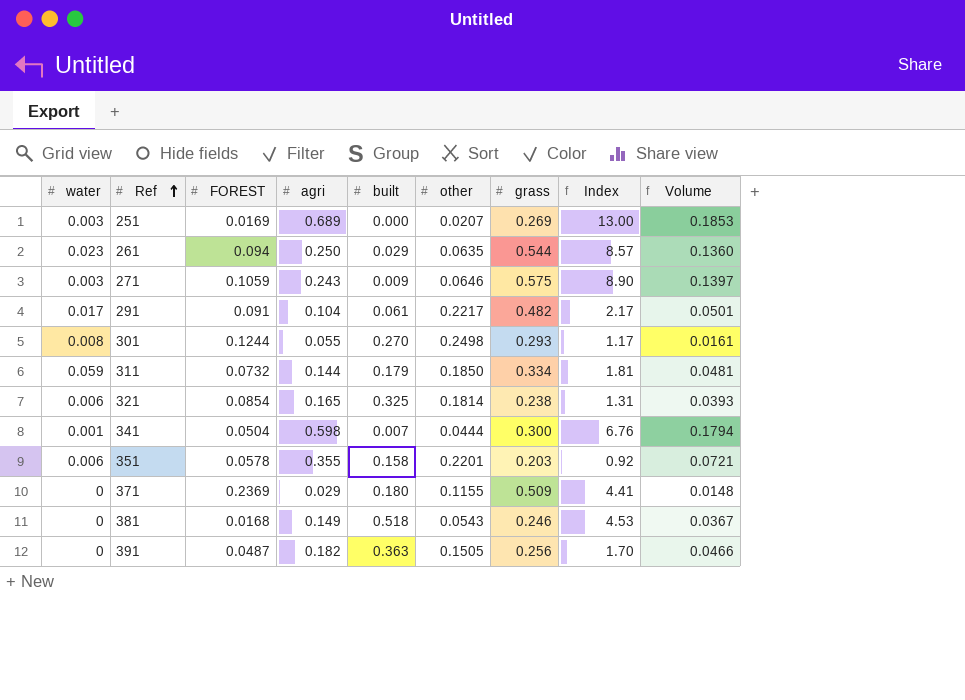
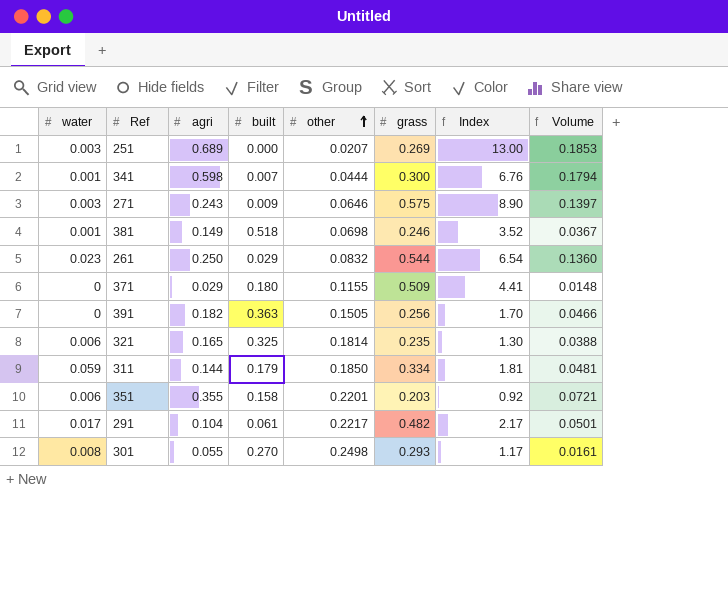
row order: Ref ascending -> other ascending
column FOREST | position: 3 -> none
381 | water: 0 -> 0.001
381 | other: 0.0543 -> 0.0698
381 | Index: 4.53 -> 3.52
261 | other: 0.0635 -> 0.0832
261 | Index: 8.57 -> 6.54
321 | grass: 0.238 -> 0.235
321 | Index: 1.31 -> 1.30
321 | Volume: 0.0393 -> 0.0388

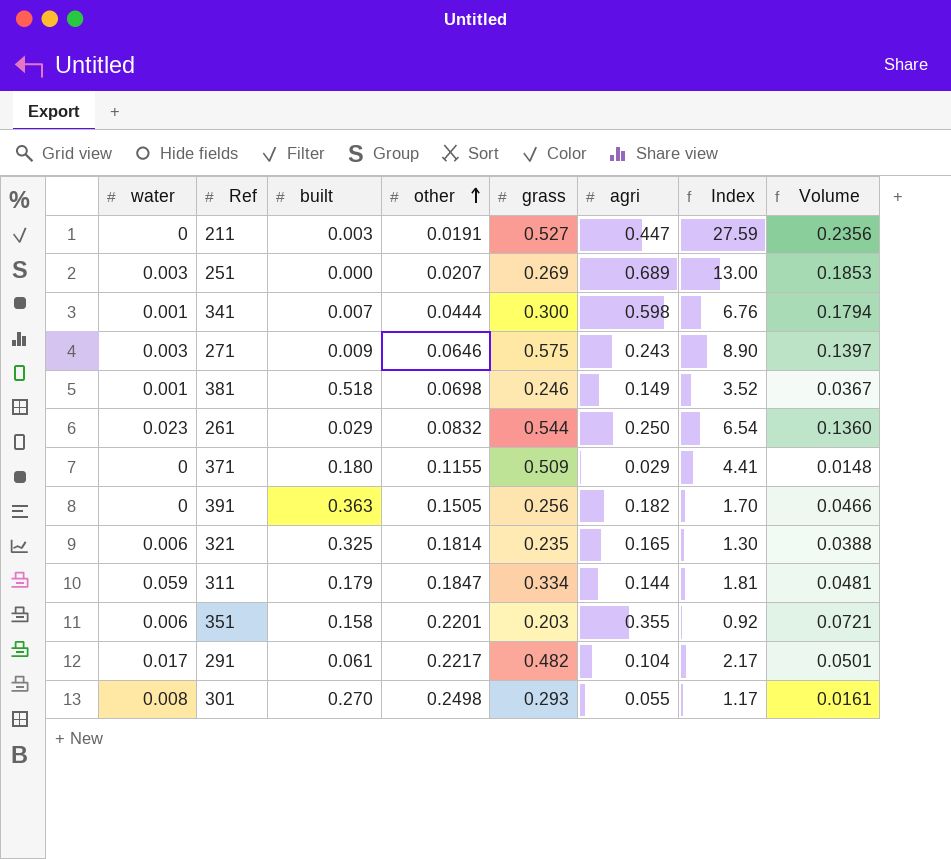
column agri | position: 3 -> 6
row 211: none -> 0 | 0.003 | 0.0191 | 0.527 | 0.447 | 27.59 | 0.2356
311 | other: 0.1850 -> 0.1847

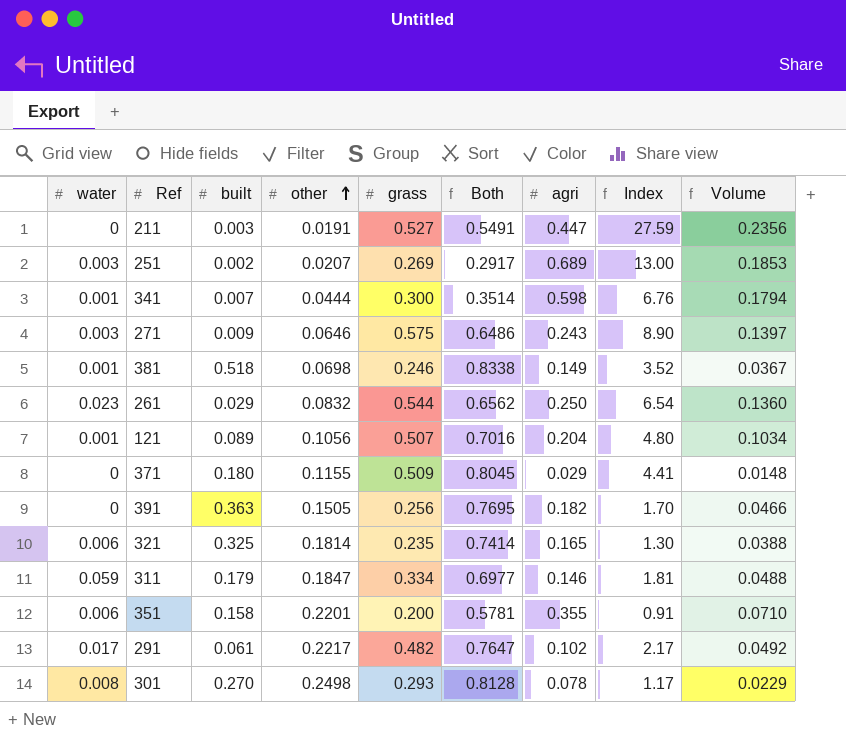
column Both | formula: none -> [built] + [other] + [grass]
251 | built: 0.000 -> 0.002
row 121: none -> 0.001 | 0.089 | 0.1056 | 0.507 | 0.7016 | 0.204 | 4.80 | 0.1034
311 | agri: 0.144 -> 0.146
311 | Volume: 0.0481 -> 0.0488
351 | grass: 0.203 -> 0.200
351 | Index: 0.92 -> 0.91
351 | Volume: 0.0721 -> 0.0710
291 | agri: 0.104 -> 0.102
291 | Volume: 0.0501 -> 0.0492
301 | agri: 0.055 -> 0.078
301 | Volume: 0.0161 -> 0.0229

